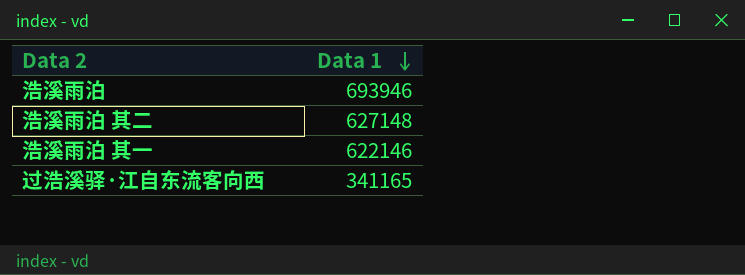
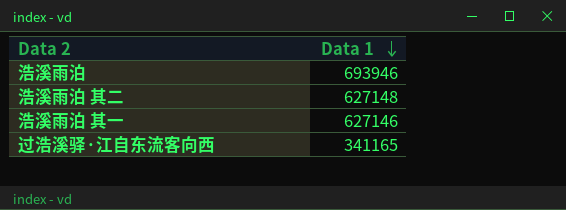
浩溪雨泊 其一 | Data 1: 622146 -> 627146

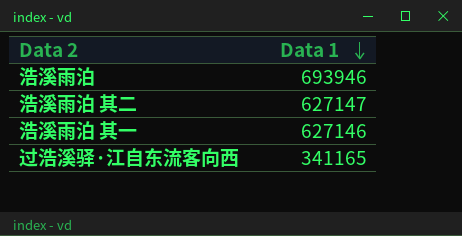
浩溪雨泊 其二 | Data 1: 627148 -> 627147

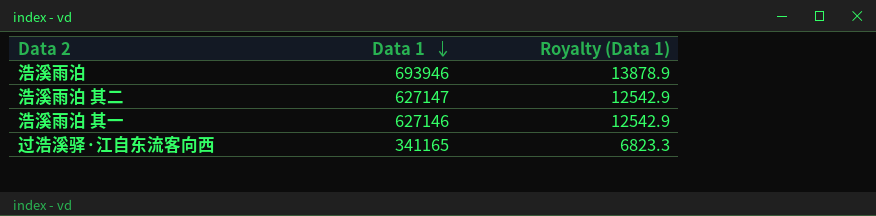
column Royalty (Data 1) | formula: none -> [Data 1] * 0.02

